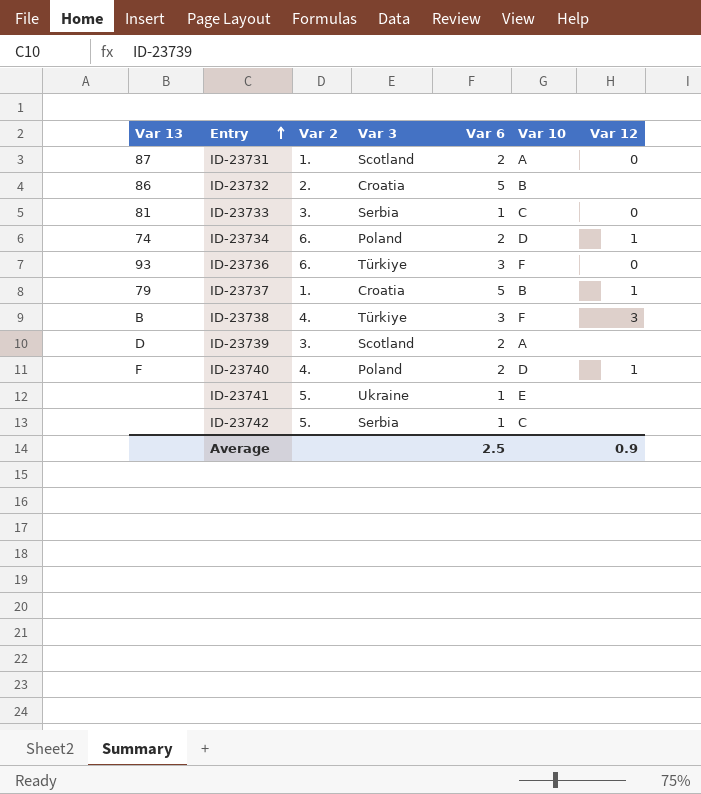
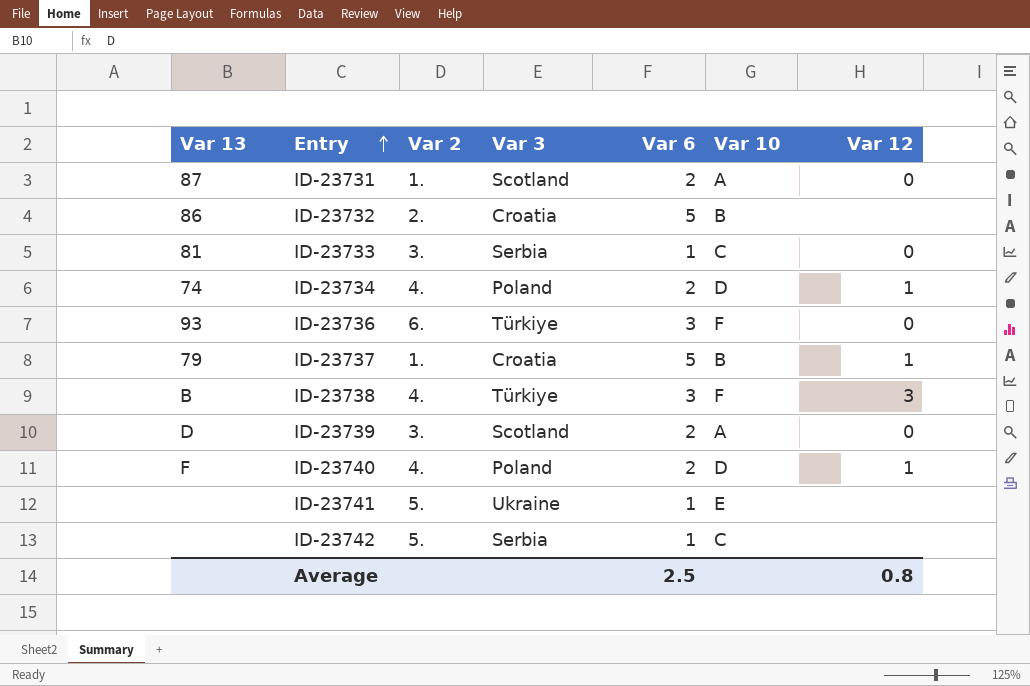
ID-23734 | Var 2: 6. -> 4.
ID-23739 | Var 12: none -> 0
Average | Var 12: 0.9 -> 0.8

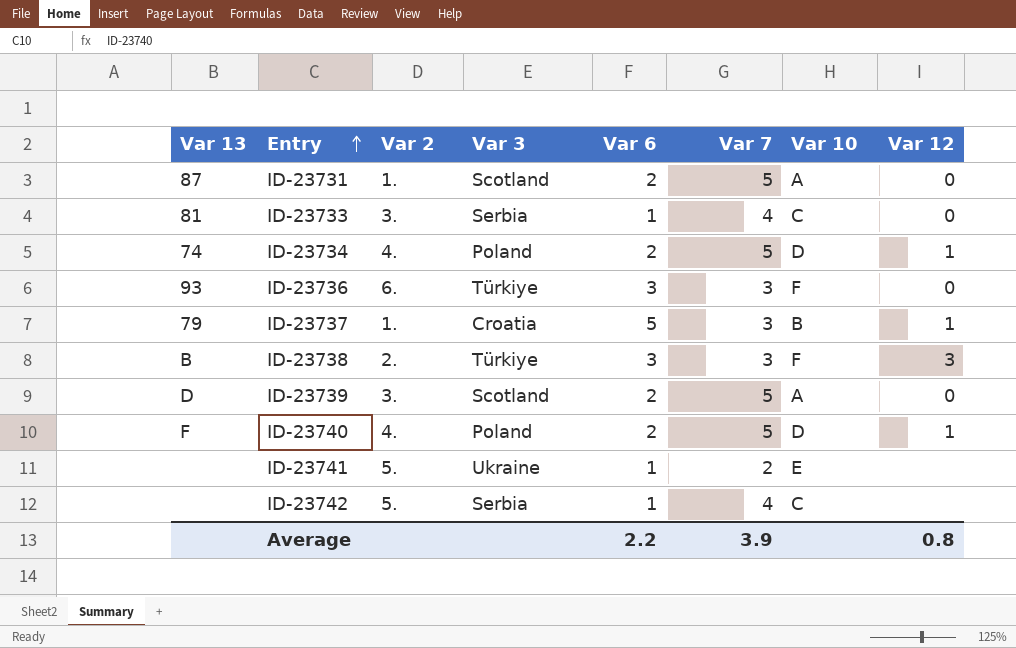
column Var 7 | position: none -> 6
row ID-23732: 86 | 2. | Croatia | 5 | B | none -> none
ID-23738 | Var 2: 4. -> 2.
Average | Var 6: 2.5 -> 2.2

